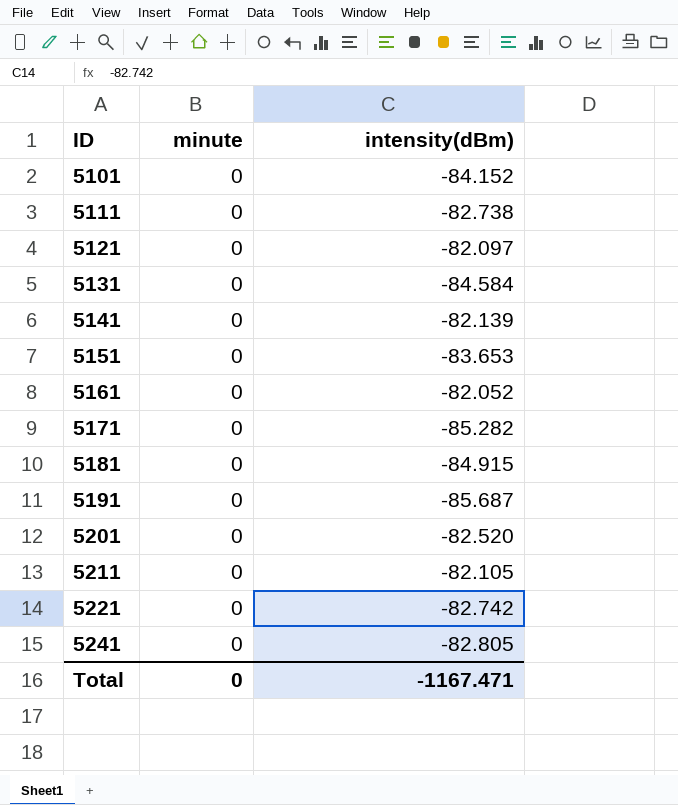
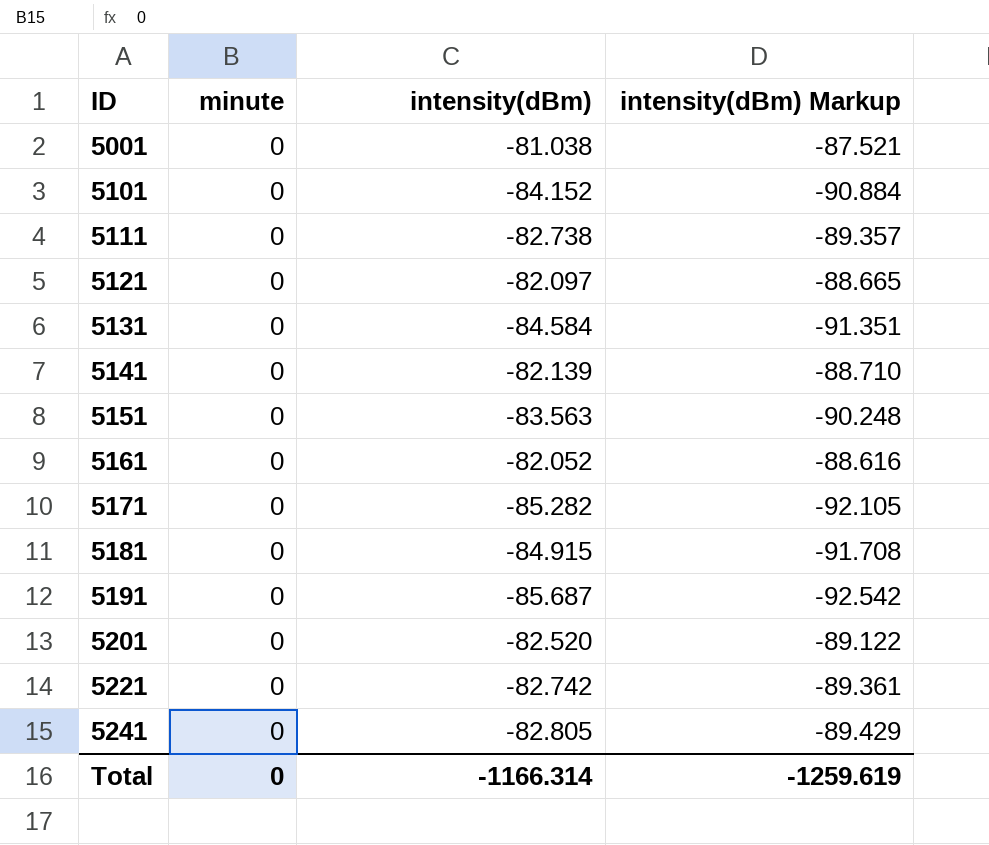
column intensity(dBm) Markup | formula: none -> [intensity(dBm)] * 1.08
row 5211: 0 | -82.105 -> none
row 5001: none -> 0 | -81.038 | -87.521
5151 | intensity(dBm): -83.653 -> -83.563
Total | intensity(dBm): -1167.471 -> -1166.314

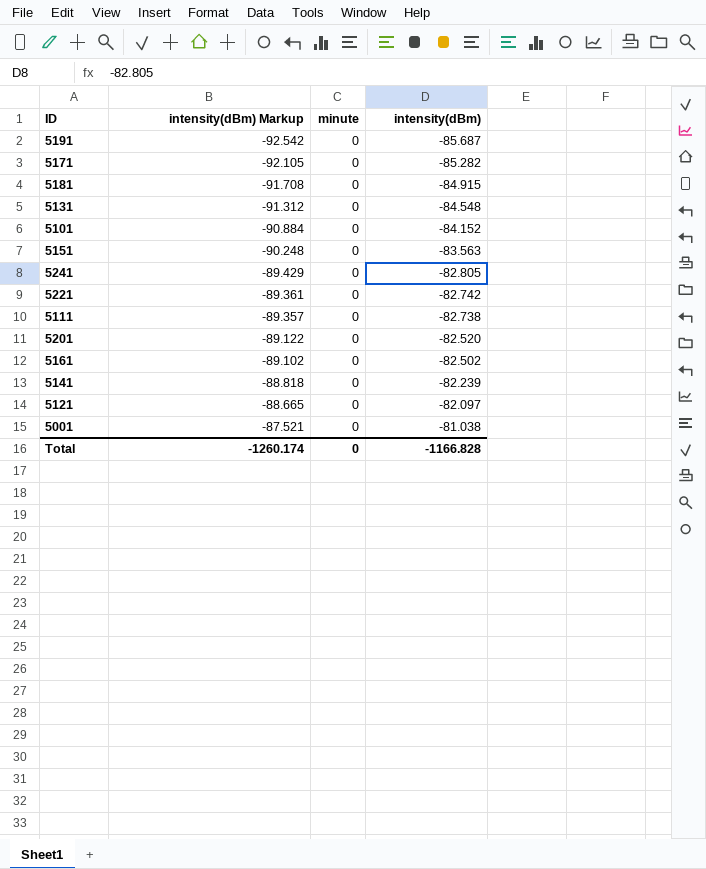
row order: ID ascending -> intensity(dBm) Markup ascending
column intensity(dBm) Markup | position: 4 -> 2
5131 | intensity(dBm) Markup: -91.351 -> -91.312
5131 | intensity(dBm): -84.584 -> -84.548
5161 | intensity(dBm) Markup: -88.616 -> -89.102
5161 | intensity(dBm): -82.052 -> -82.502
5141 | intensity(dBm) Markup: -88.710 -> -88.818
5141 | intensity(dBm): -82.139 -> -82.239
Total | intensity(dBm) Markup: -1259.619 -> -1260.174
Total | intensity(dBm): -1166.314 -> -1166.828

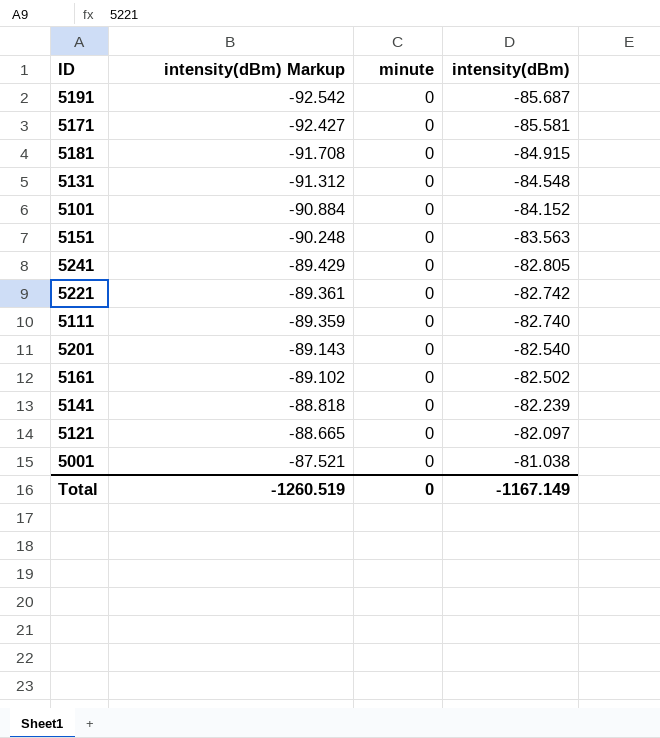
5171 | intensity(dBm) Markup: -92.105 -> -92.427
5171 | intensity(dBm): -85.282 -> -85.581
5111 | intensity(dBm) Markup: -89.357 -> -89.359
5111 | intensity(dBm): -82.738 -> -82.740
5201 | intensity(dBm) Markup: -89.122 -> -89.143
5201 | intensity(dBm): -82.520 -> -82.540
Total | intensity(dBm) Markup: -1260.174 -> -1260.519
Total | intensity(dBm): -1166.828 -> -1167.149

